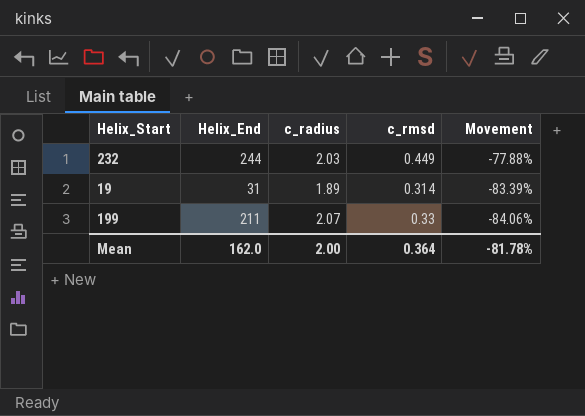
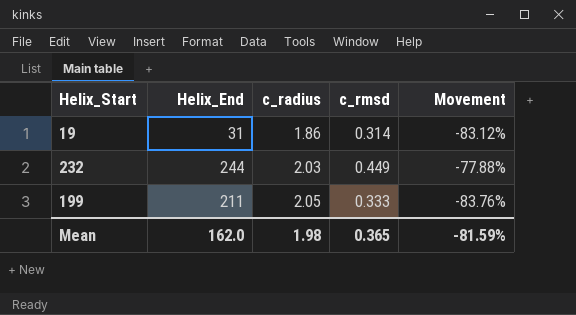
row order: Movement descending -> c_radius ascending
19 | c_radius: 1.89 -> 1.86
19 | Movement: -83.39% -> -83.12%
199 | c_radius: 2.07 -> 2.05
199 | c_rmsd: 0.33 -> 0.333
199 | Movement: -84.06% -> -83.76%
Mean | c_radius: 2.00 -> 1.98
Mean | c_rmsd: 0.364 -> 0.365
Mean | Movement: -81.78% -> -81.59%

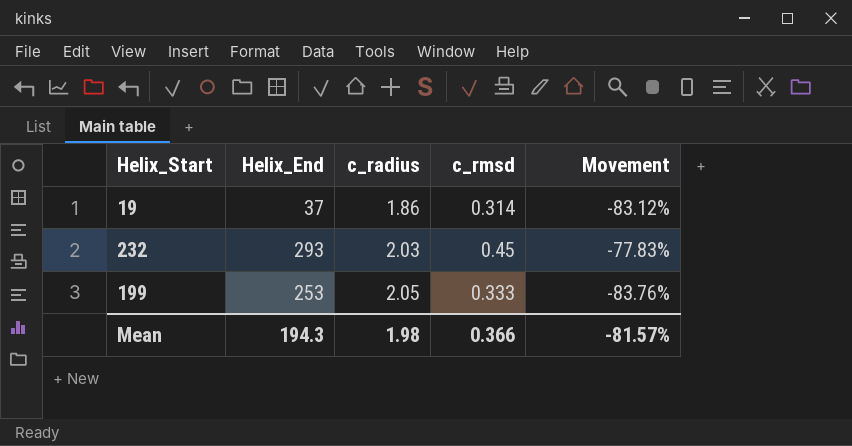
19 | Helix_End: 31 -> 37
232 | Helix_End: 244 -> 293
232 | c_rmsd: 0.449 -> 0.45
232 | Movement: -77.88% -> -77.83%
199 | Helix_End: 211 -> 253
Mean | Helix_End: 162.0 -> 194.3
Mean | c_rmsd: 0.365 -> 0.366
Mean | Movement: -81.59% -> -81.57%

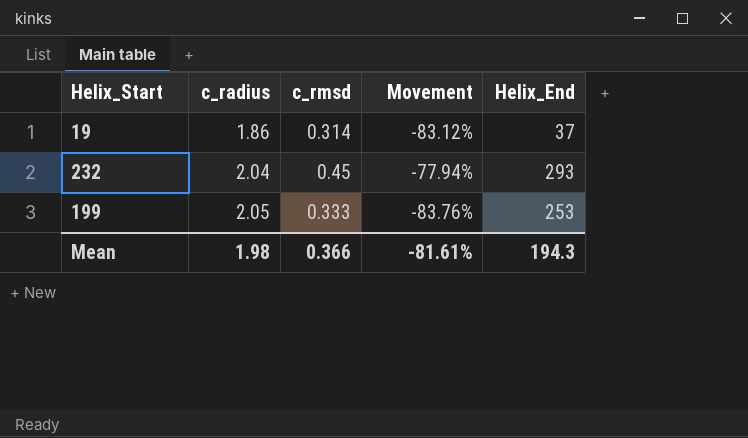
column Helix_End | position: 2 -> 5
232 | c_radius: 2.03 -> 2.04
232 | Movement: -77.83% -> -77.94%
Mean | Movement: -81.57% -> -81.61%

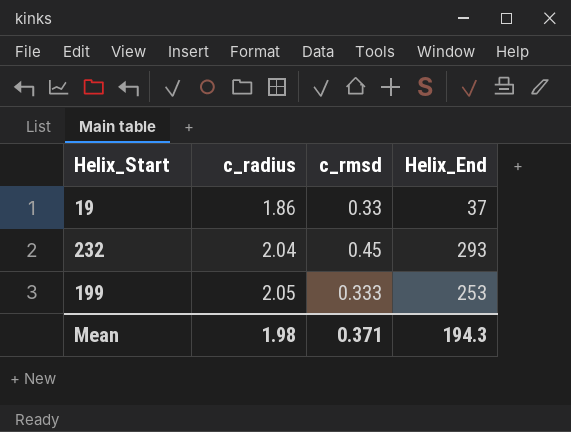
column Movement | formula: ([c_rmsd] - [c_radius]) / [c_radius] -> none
19 | c_rmsd: 0.314 -> 0.33
Mean | c_rmsd: 0.366 -> 0.371

